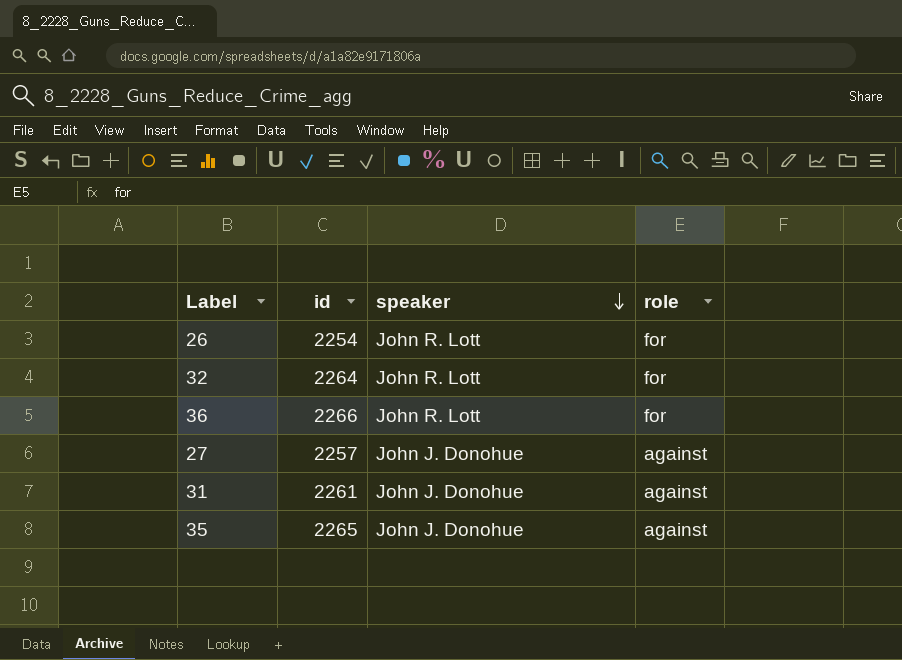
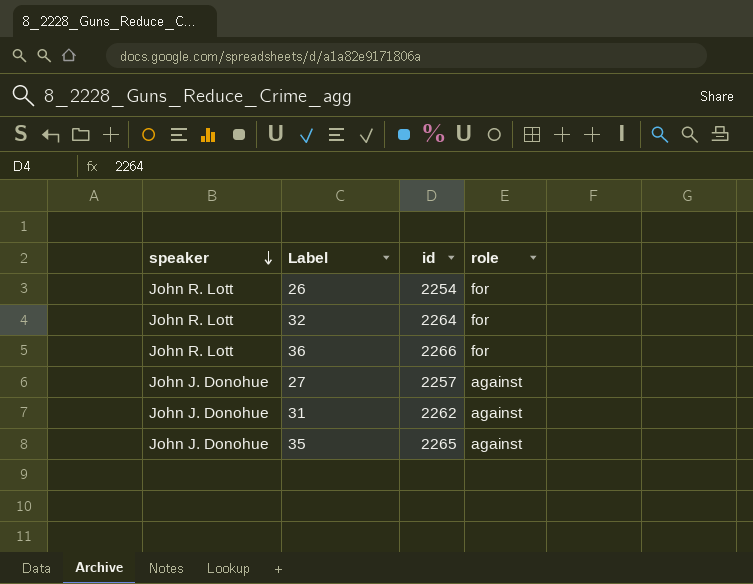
column speaker | position: 3 -> 1
31 | id: 2261 -> 2262

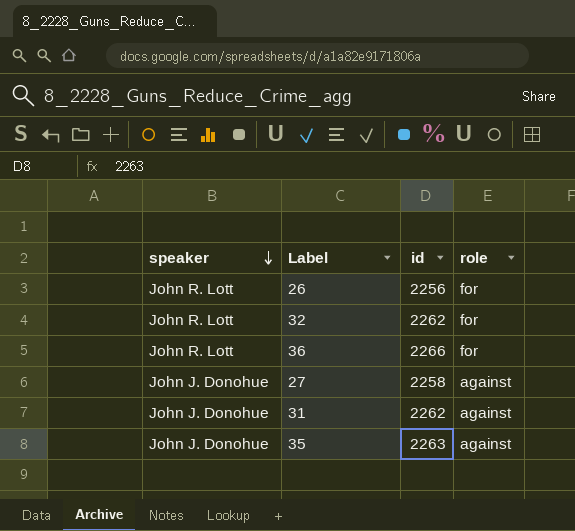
26 | id: 2254 -> 2256
32 | id: 2264 -> 2262
27 | id: 2257 -> 2258
35 | id: 2265 -> 2263

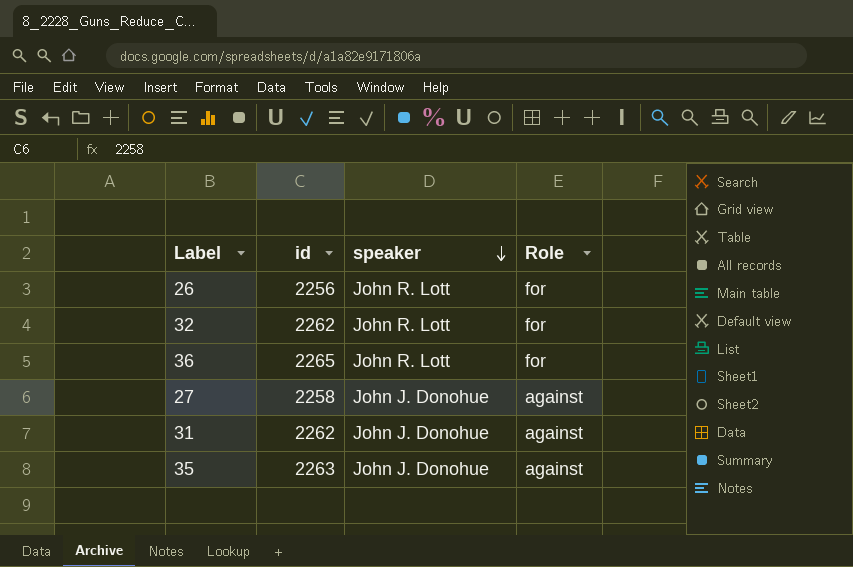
column speaker | position: 1 -> 3
column name: role -> Role
36 | id: 2266 -> 2265

